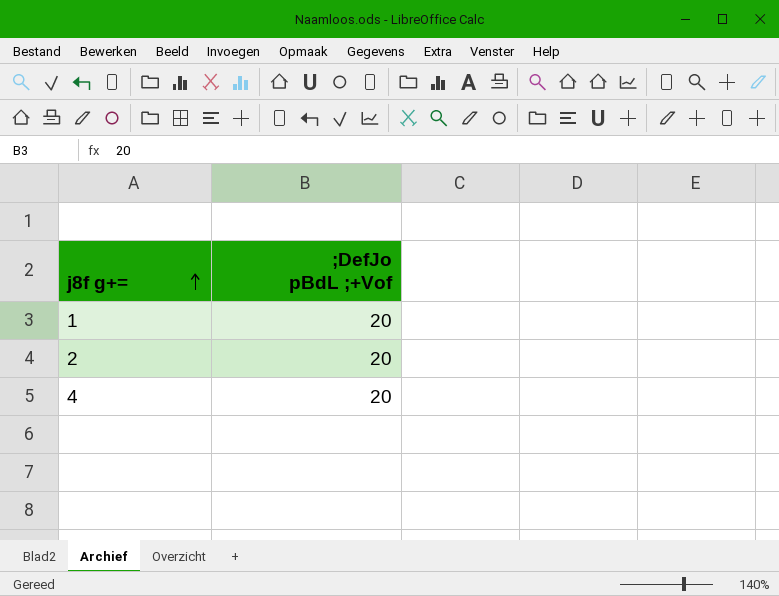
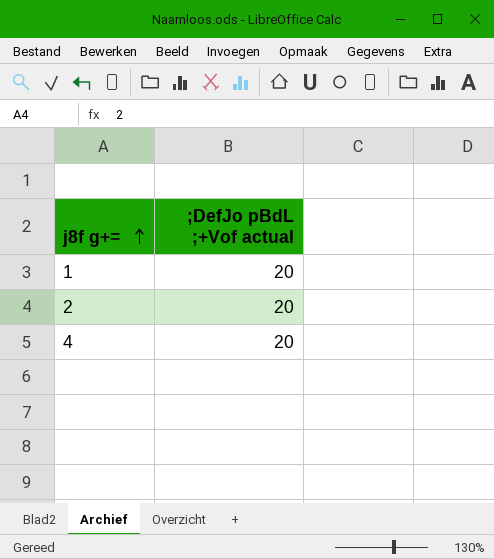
column name: ;DefJo pBdL ;+Vof -> ;DefJo pBdL ;+Vof actual

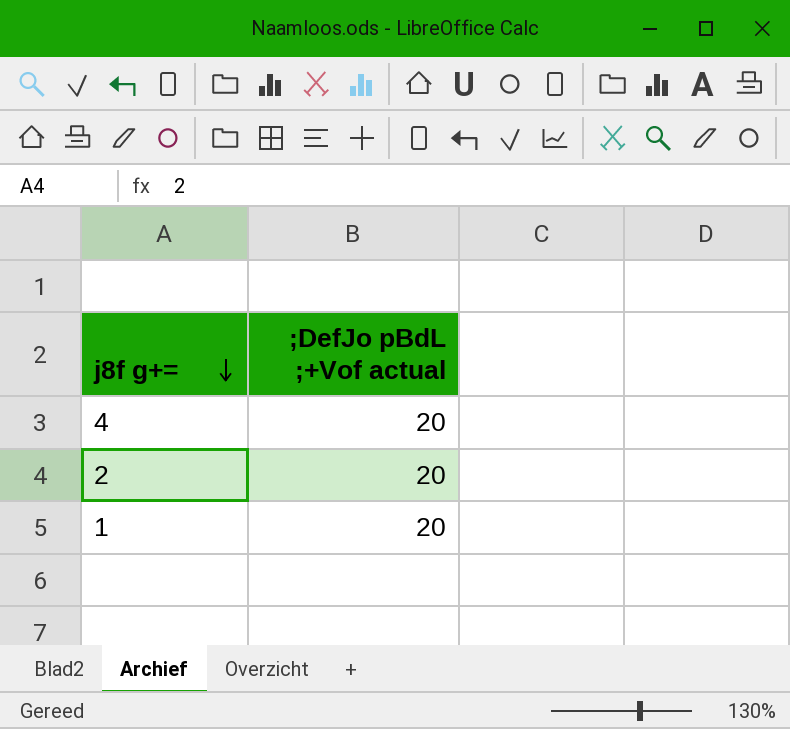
row order: j8f g+= ascending -> j8f g+= descending

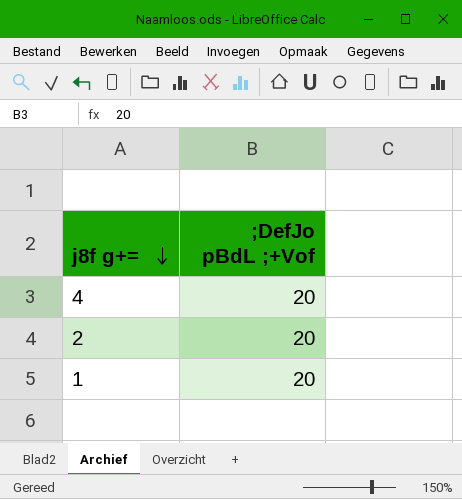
column name: ;DefJo pBdL ;+Vof actual -> ;DefJo pBdL ;+Vof

